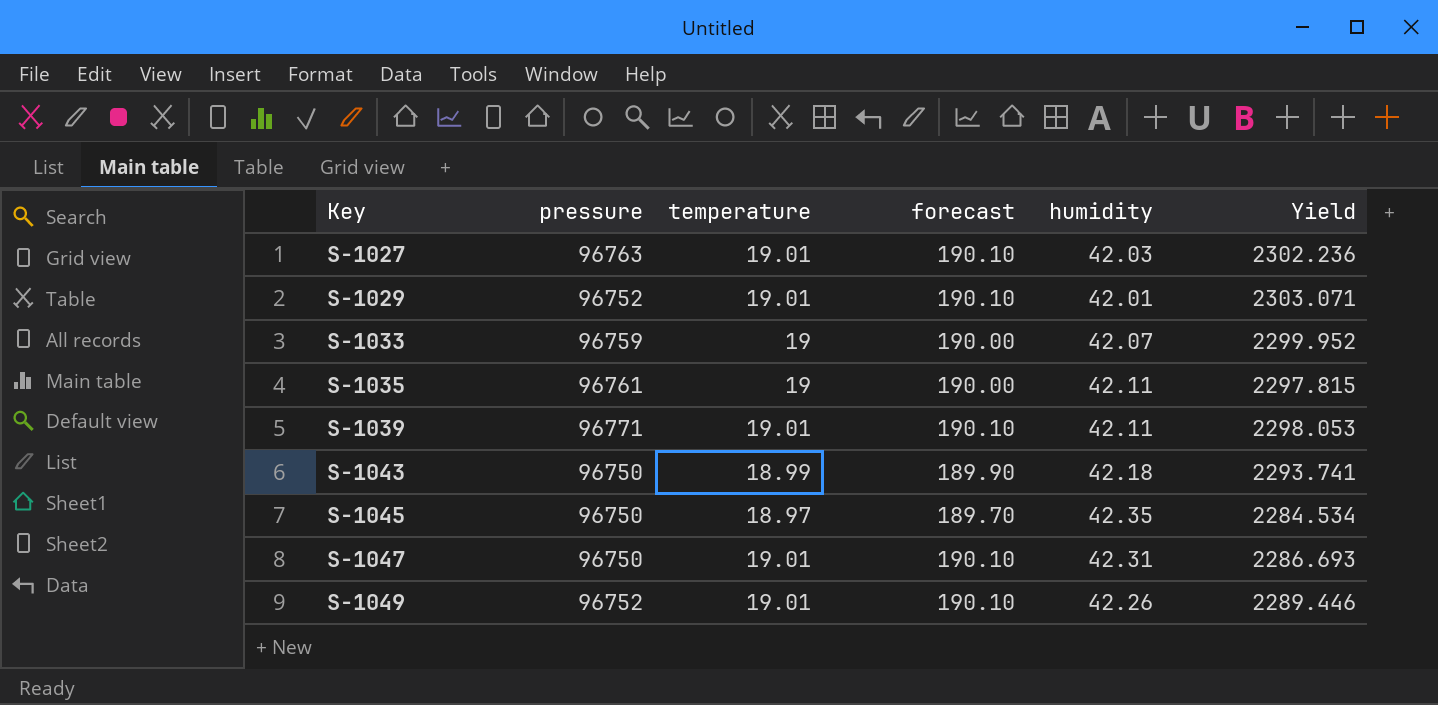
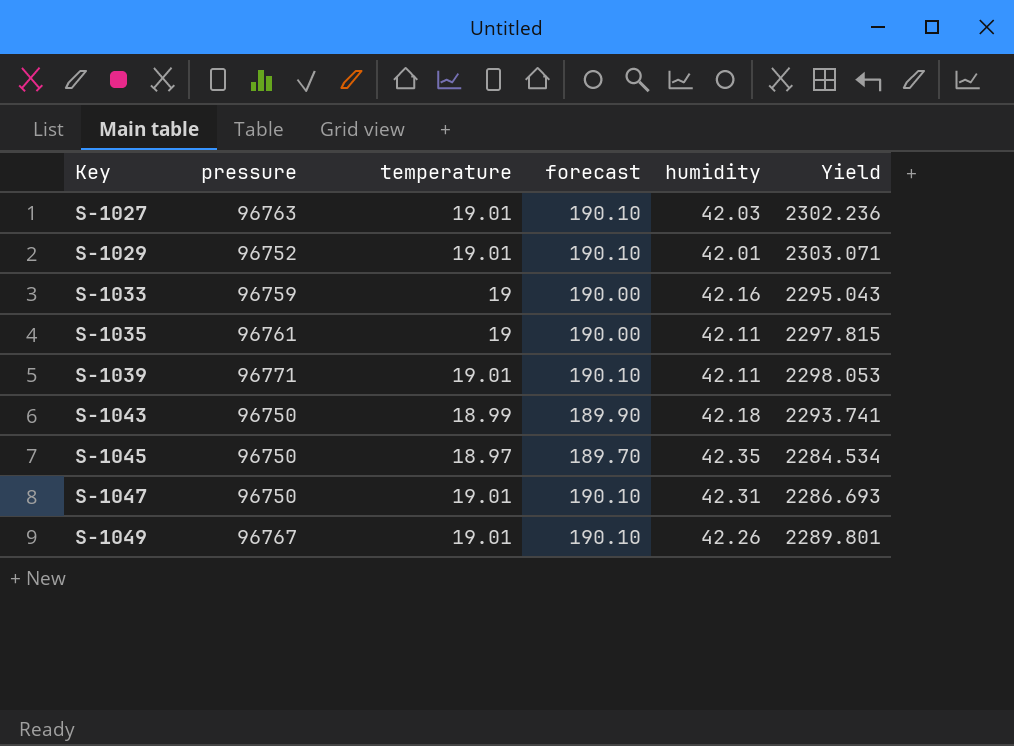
S-1033 | humidity: 42.07 -> 42.16
S-1033 | Yield: 2299.952 -> 2295.043
S-1049 | pressure: 96752 -> 96767
S-1049 | Yield: 2289.446 -> 2289.801

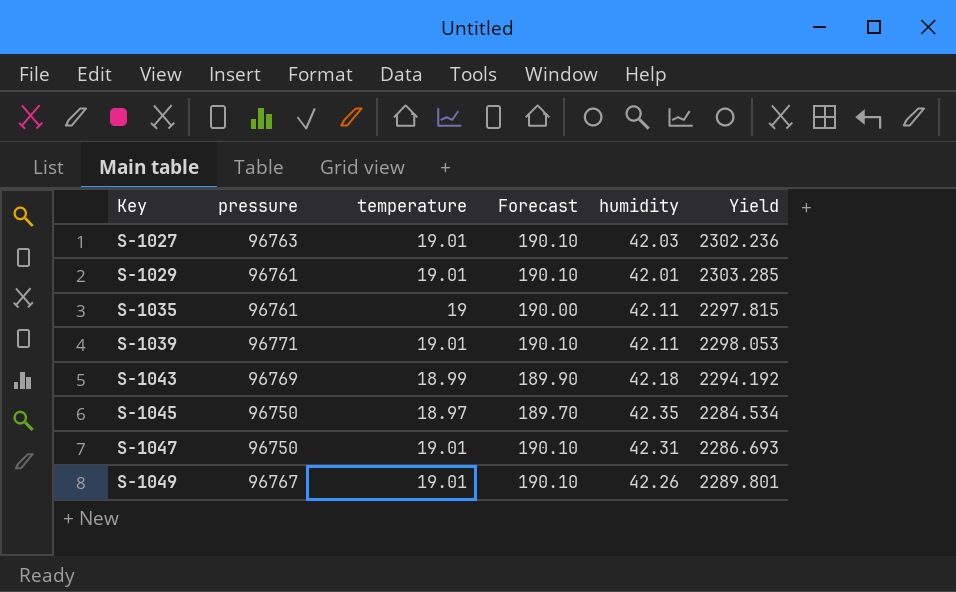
column name: forecast -> Forecast
row S-1033: 96759 | 19 | 190.00 | 42.16 | 2295.043 -> none
S-1029 | pressure: 96752 -> 96761
S-1029 | Yield: 2303.071 -> 2303.285
S-1043 | pressure: 96750 -> 96769
S-1043 | Yield: 2293.741 -> 2294.192

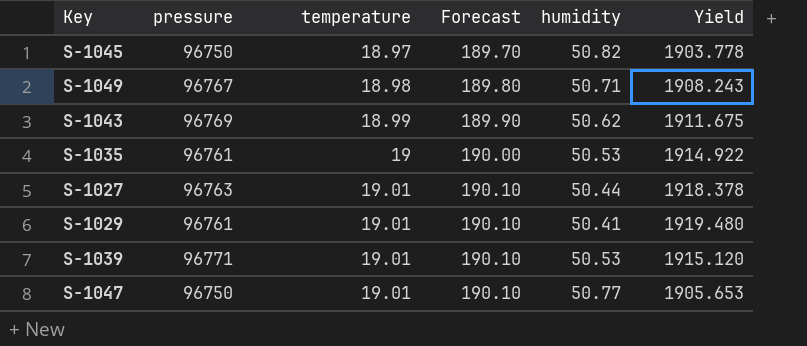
row order: Key ascending -> temperature ascending
S-1045 | humidity: 42.35 -> 50.82
S-1045 | Yield: 2284.534 -> 1903.778
S-1049 | temperature: 19.01 -> 18.98
S-1049 | Forecast: 190.10 -> 189.80
S-1049 | humidity: 42.26 -> 50.71
S-1049 | Yield: 2289.801 -> 1908.243
S-1043 | humidity: 42.18 -> 50.62
S-1043 | Yield: 2294.192 -> 1911.675
S-1035 | humidity: 42.11 -> 50.53
S-1035 | Yield: 2297.815 -> 1914.922
S-1027 | humidity: 42.03 -> 50.44
S-1027 | Yield: 2302.236 -> 1918.378
S-1029 | humidity: 42.01 -> 50.41
S-1029 | Yield: 2303.285 -> 1919.480
S-1039 | humidity: 42.11 -> 50.53
S-1039 | Yield: 2298.053 -> 1915.120
S-1047 | humidity: 42.31 -> 50.77
S-1047 | Yield: 2286.693 -> 1905.653

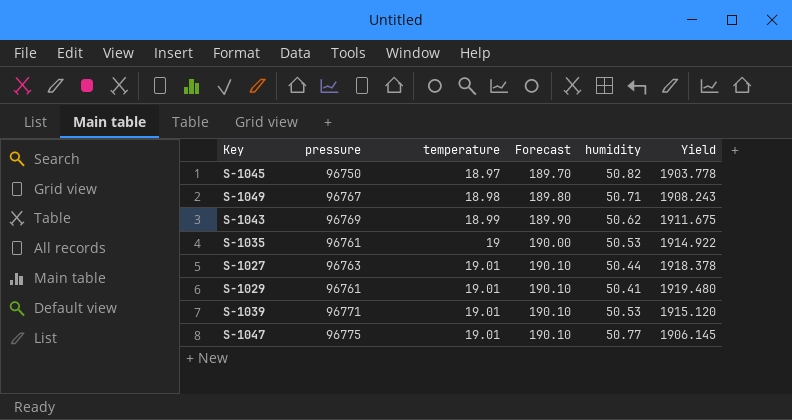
S-1047 | pressure: 96750 -> 96775
S-1047 | Yield: 1905.653 -> 1906.145

